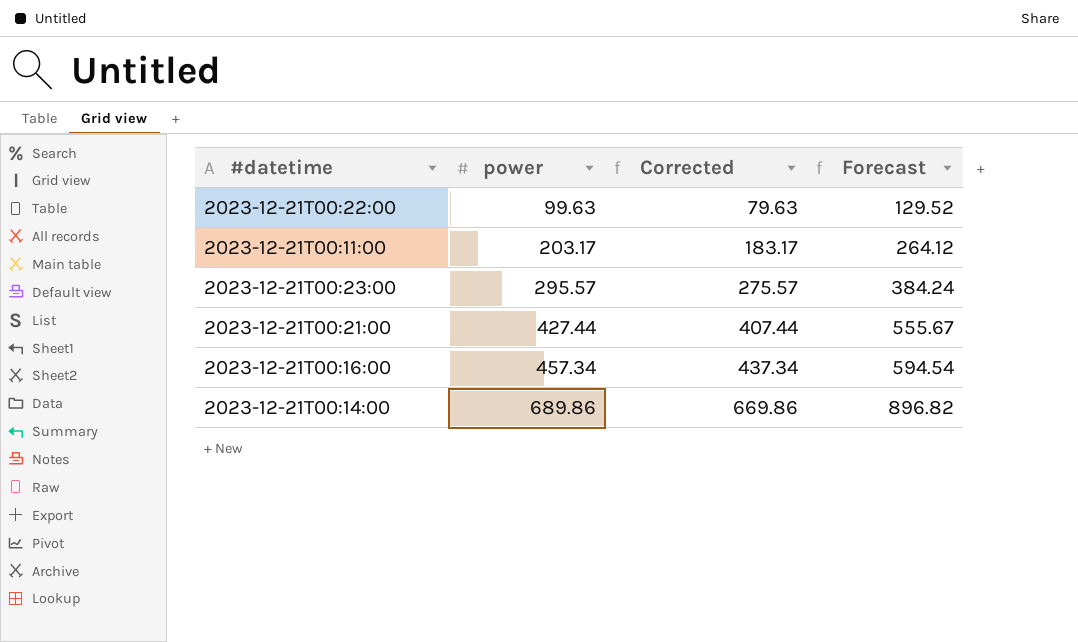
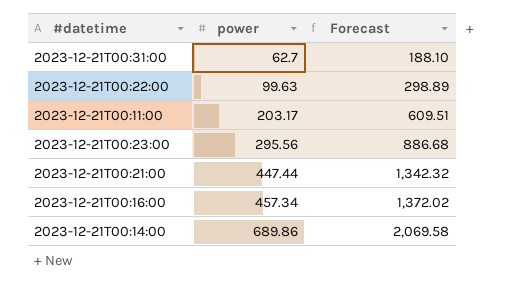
column Corrected | formula: [power] - 20 -> none
column Forecast | formula: [power] * 1.3 -> [power] * 3
row 2023-12-21T00:31:00: none -> 62.7 | 188.10
2023-12-21T00:23:00 | power: 295.57 -> 295.56
2023-12-21T00:21:00 | power: 427.44 -> 447.44

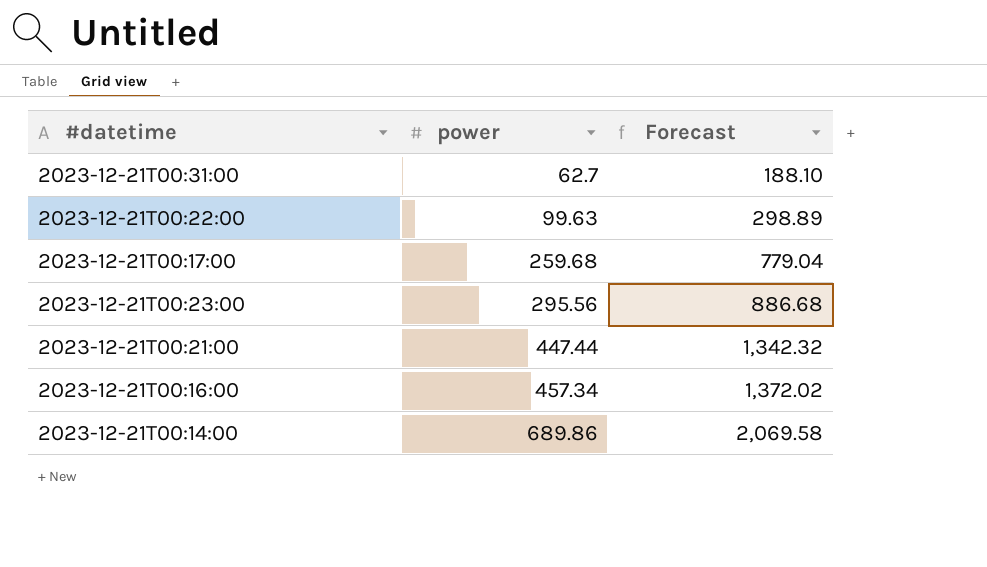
row 2023-12-21T00:11:00: 203.17 | 609.51 -> none
row 2023-12-21T00:17:00: none -> 259.68 | 779.04

